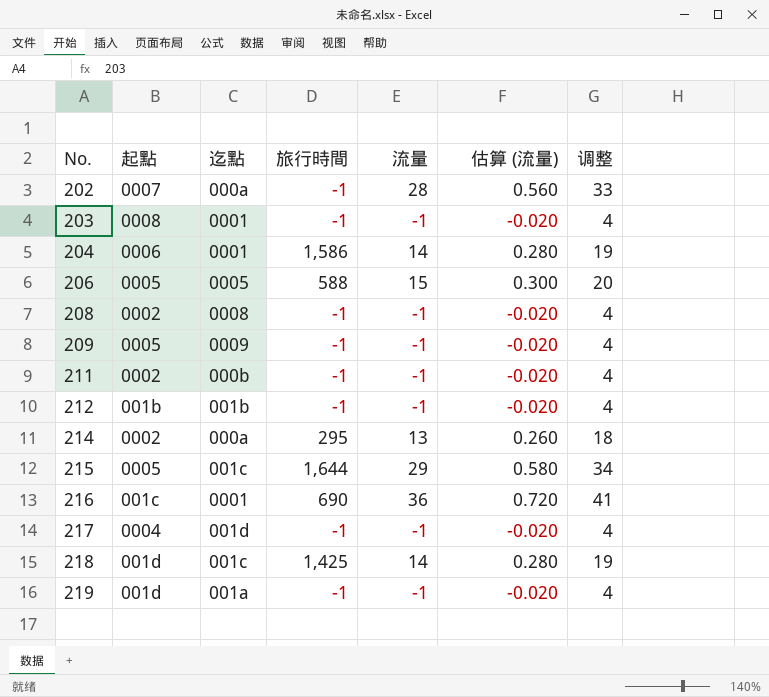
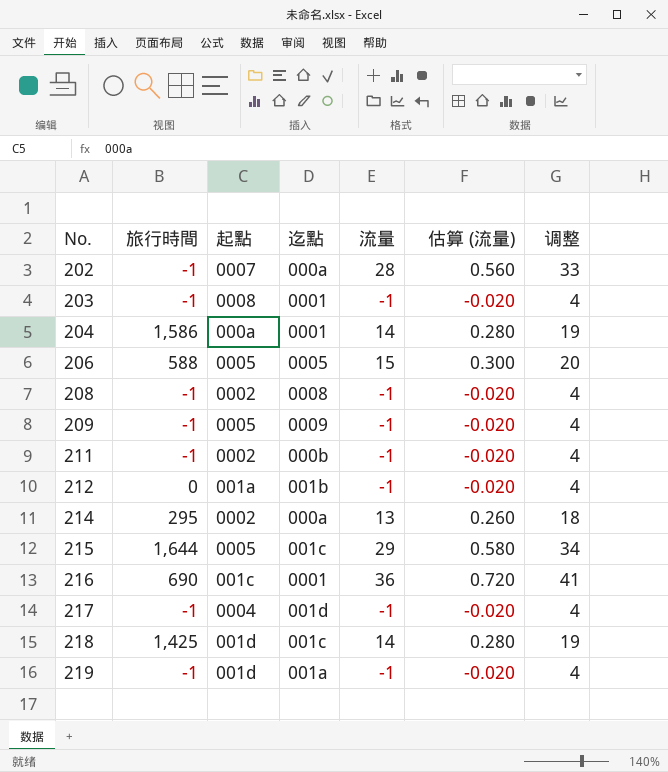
column 旅行時間 | position: 4 -> 2
204 | 起點: 0006 -> 000a
212 | 旅行時間: -1 -> 0
212 | 起點: 001b -> 001a

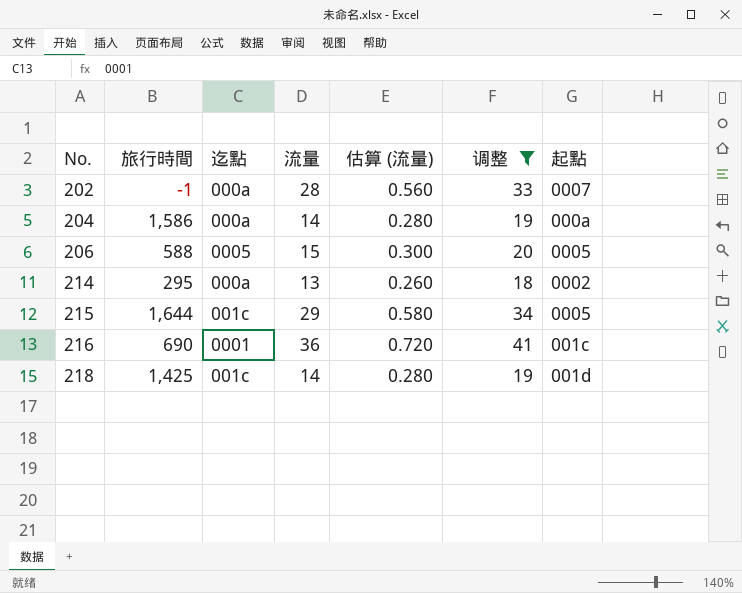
filter: none -> 调整 != 4
column 起點 | position: 3 -> 7
204 | 迄點: 0001 -> 000a

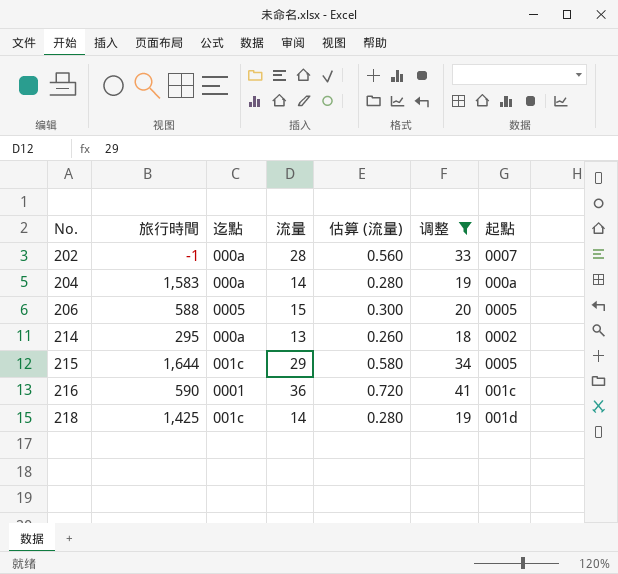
204 | 旅行時間: 1,586 -> 1,583
216 | 旅行時間: 690 -> 590

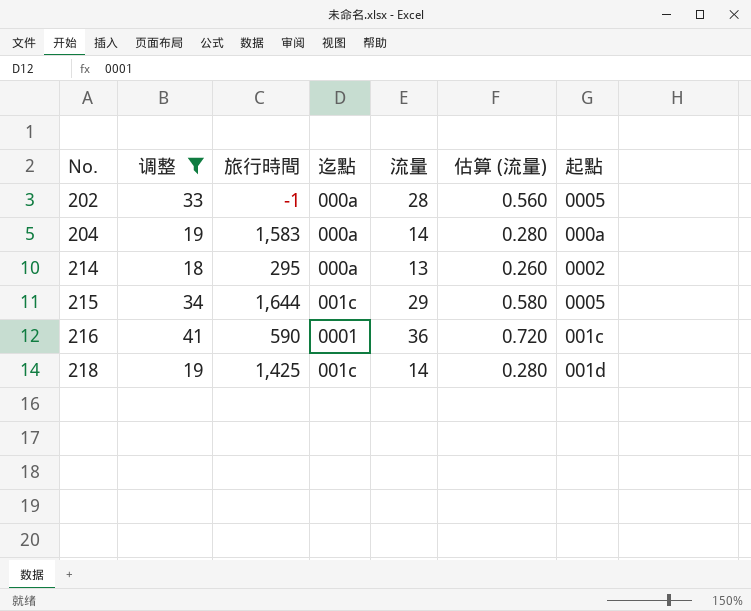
column 调整 | position: 6 -> 2
row 206: 588 | 0005 | 15 | 0.300 | 20 | 0005 -> none
202 | 起點: 0007 -> 0005

